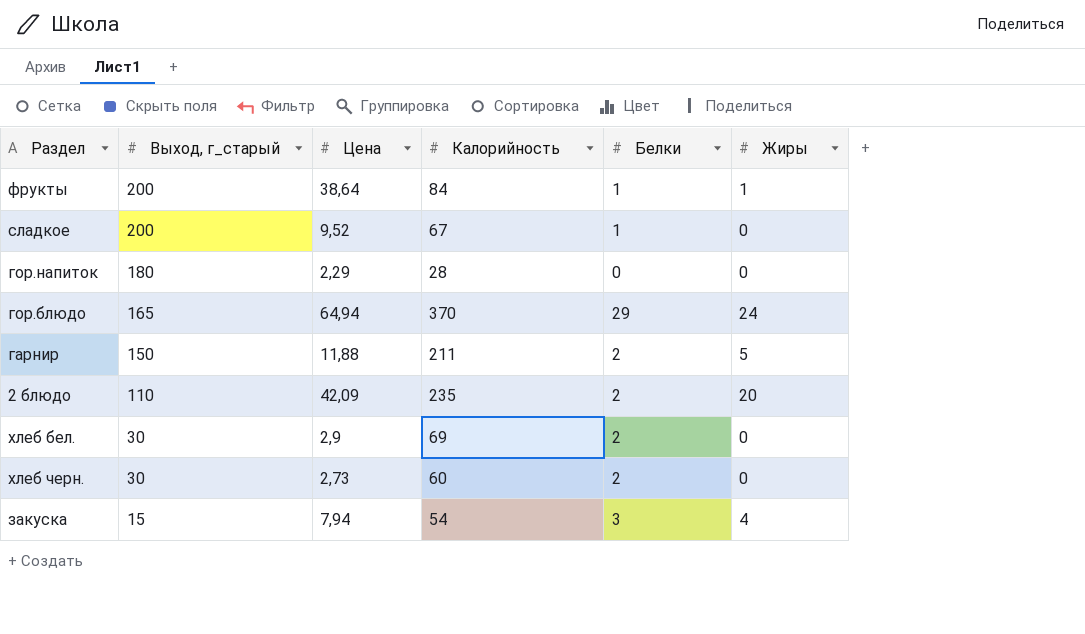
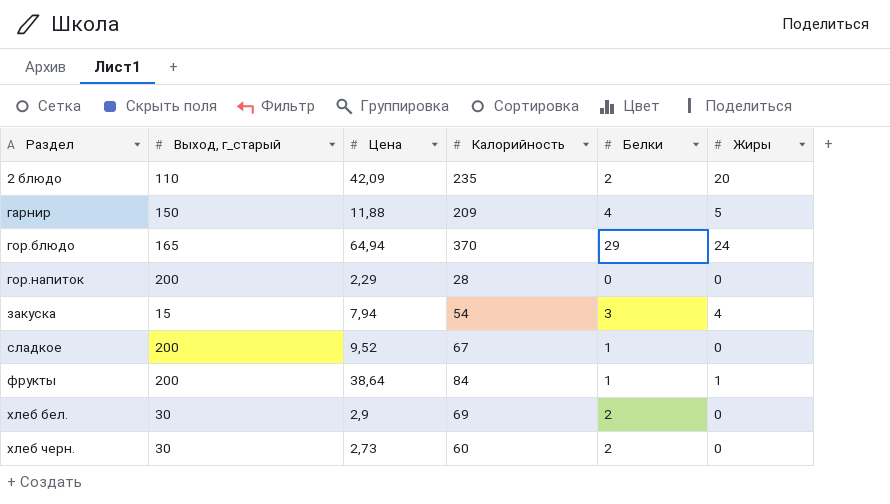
row order: Выход, г_старый descending -> Раздел ascending
гарнир | Калорийность: 211 -> 209
гарнир | Белки: 2 -> 4
гор.напиток | Выход, г_старый: 180 -> 200

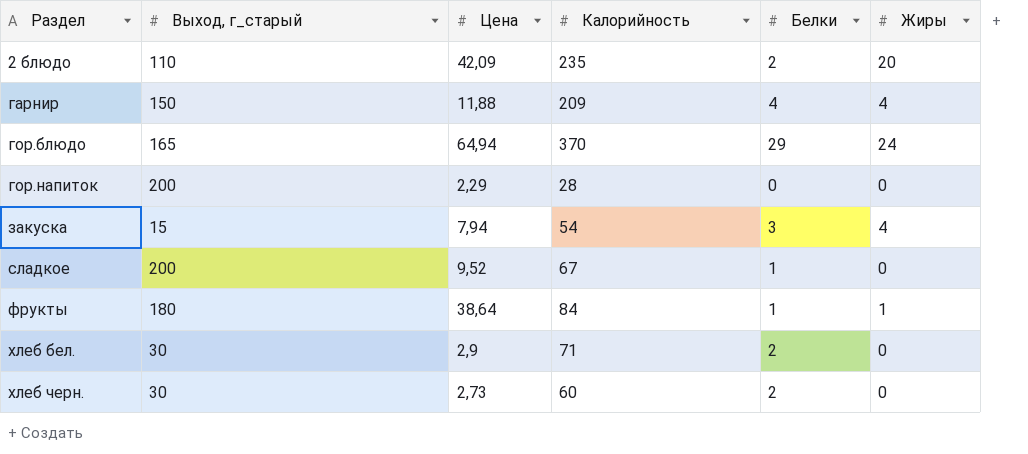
гарнир | Жиры: 5 -> 4
фрукты | Выход, г_старый: 200 -> 180
хлеб бел. | Калорийность: 69 -> 71

